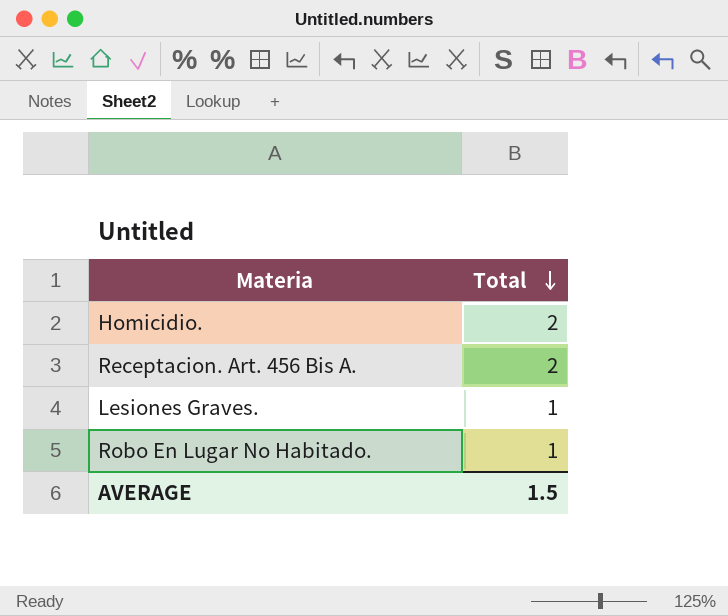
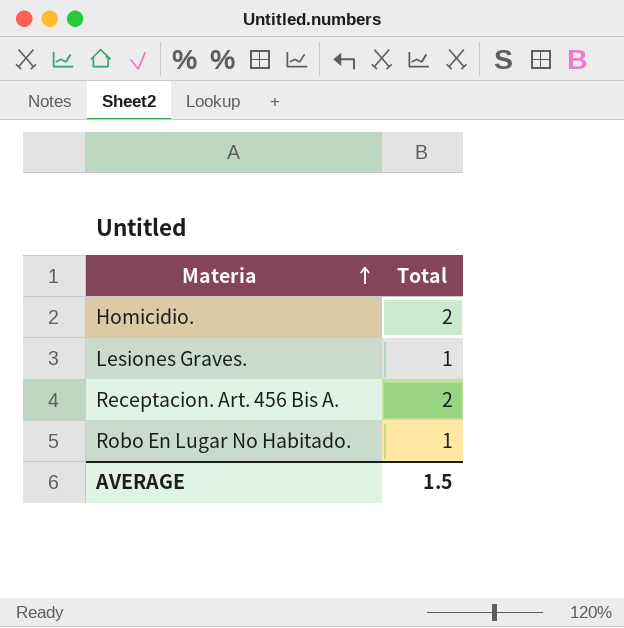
row order: Total descending -> Materia ascending

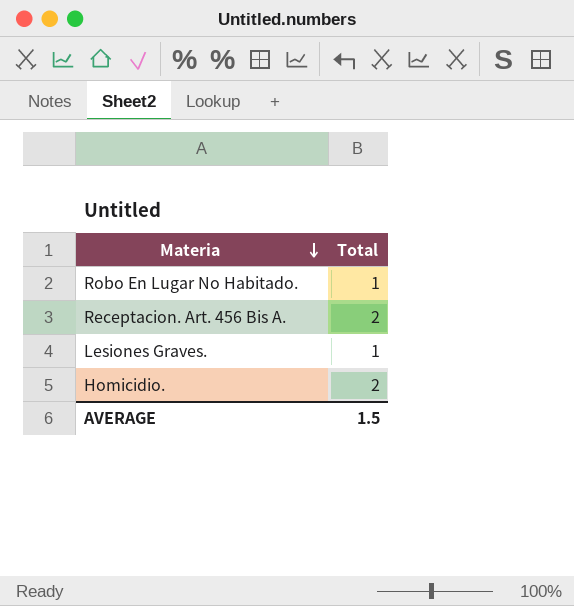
row order: Materia ascending -> Materia descending

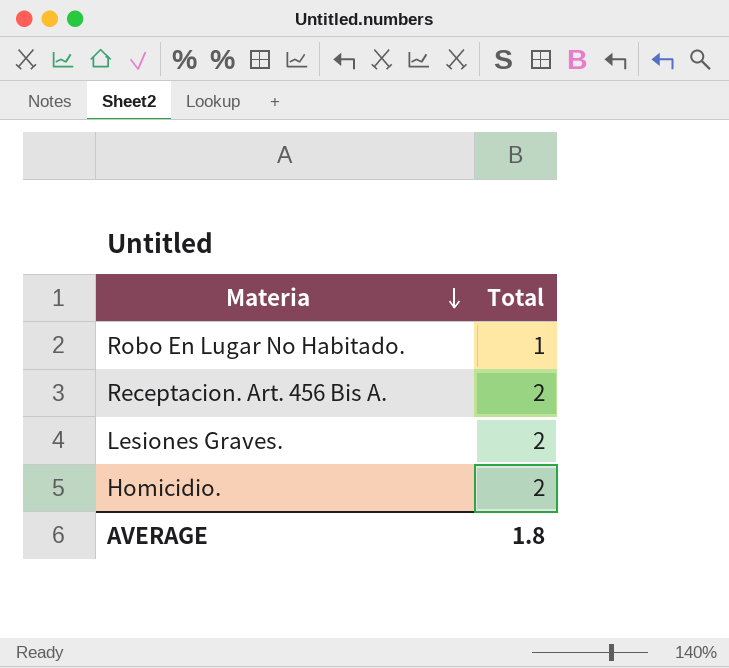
Lesiones Graves. | Total: 1 -> 2
AVERAGE | Total: 1.5 -> 1.8

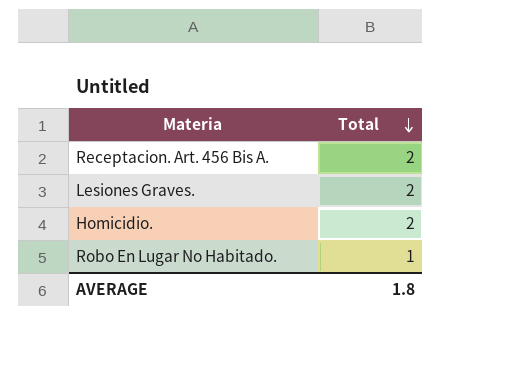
row order: Materia descending -> Total descending

